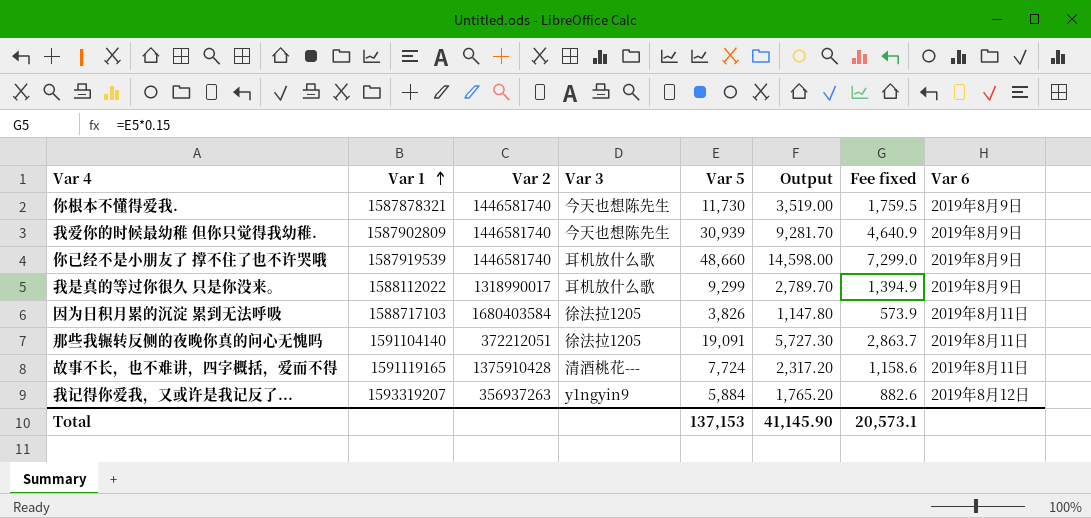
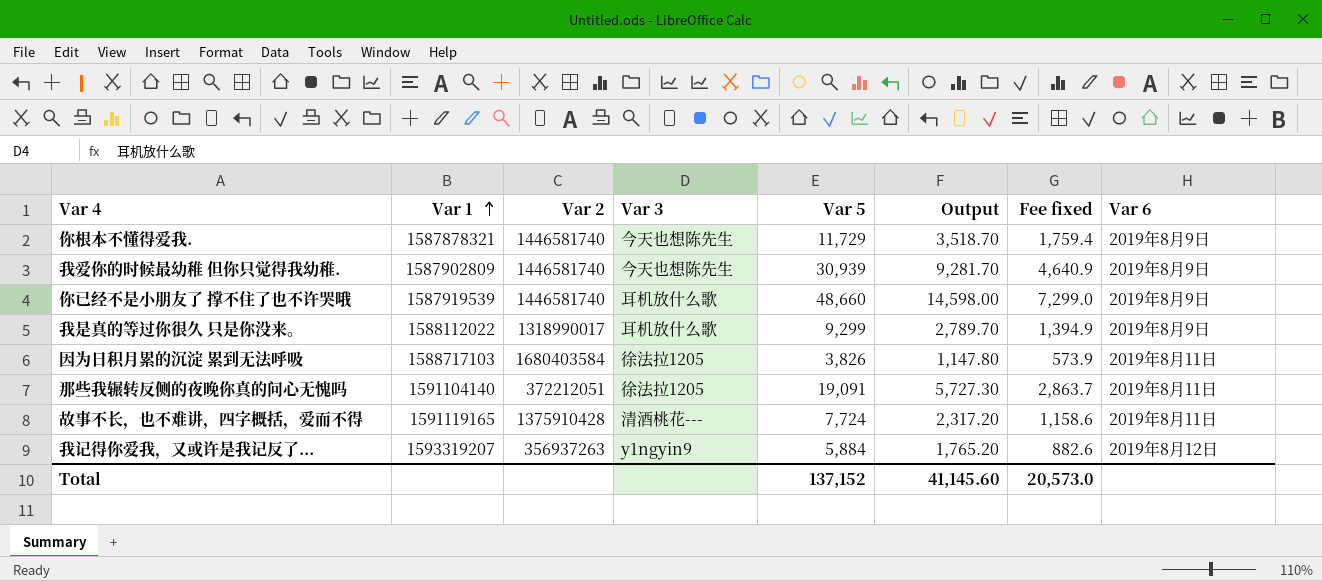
你根本不懂得爱我. | Var 5: 11,730 -> 11,729
你根本不懂得爱我. | Output: 3,519.00 -> 3,518.70
你根本不懂得爱我. | Fee fixed: 1,759.5 -> 1,759.4
Total | Var 5: 137,153 -> 137,152
Total | Output: 41,145.90 -> 41,145.60
Total | Fee fixed: 20,573.1 -> 20,573.0

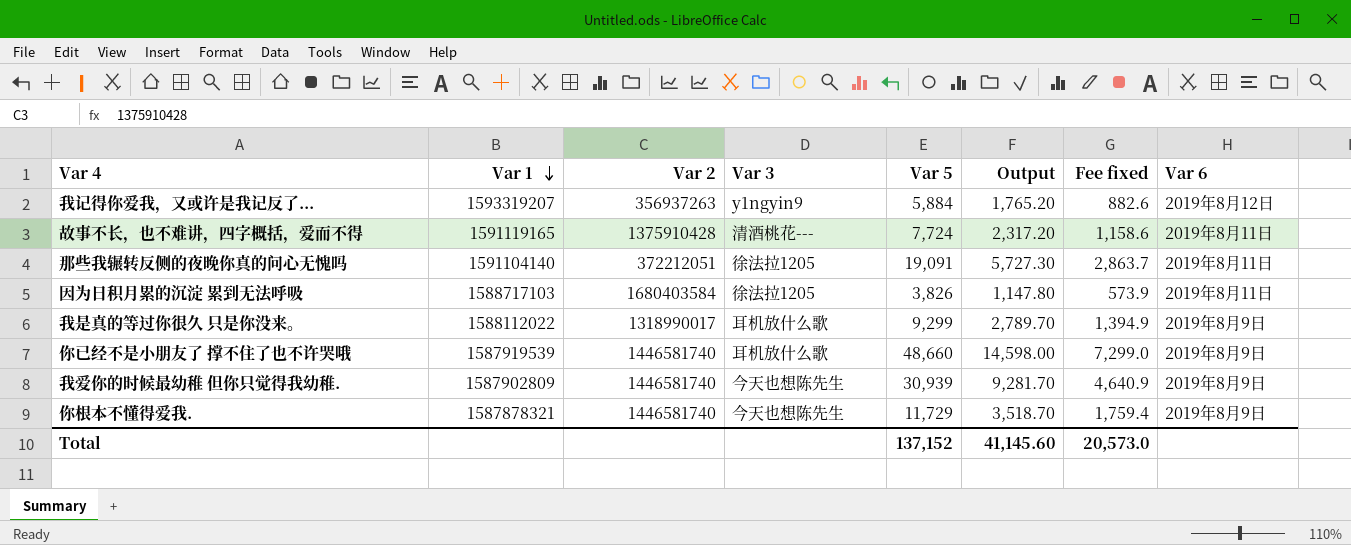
row order: Var 1 ascending -> Var 1 descending

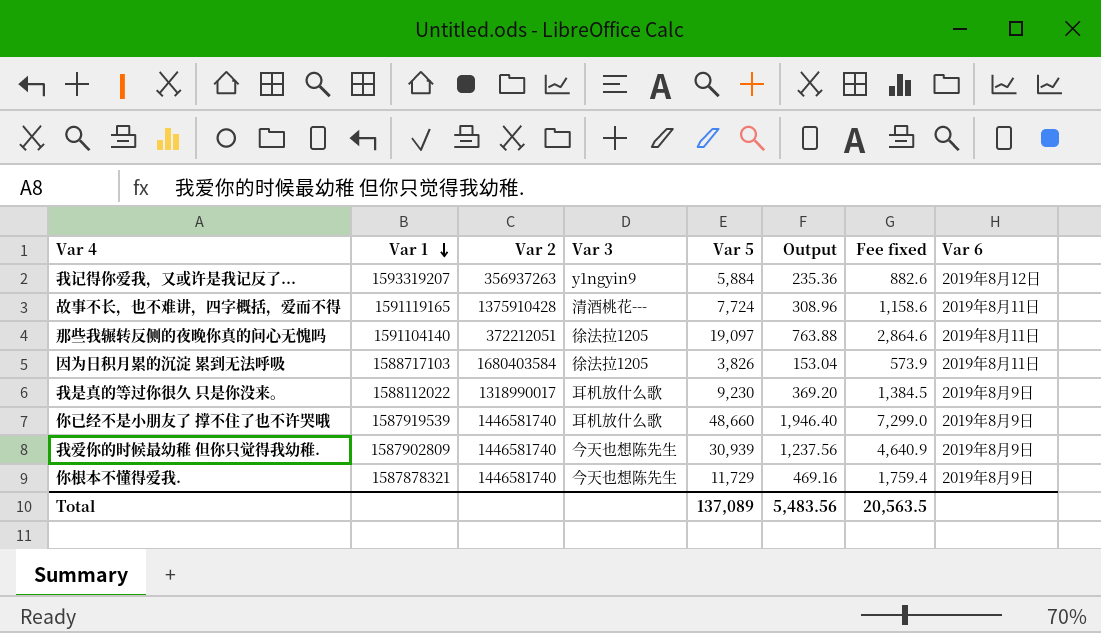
column Output | formula: [Var 5] * 0.3 -> [Var 5] * 0.04
那些我辗转反侧的夜晚你真的问心无愧吗 | Var 5: 19,091 -> 19,097
那些我辗转反侧的夜晚你真的问心无愧吗 | Fee fixed: 2,863.7 -> 2,864.6
我是真的等过你很久 只是你没来。 | Var 5: 9,299 -> 9,230
我是真的等过你很久 只是你没来。 | Fee fixed: 1,394.9 -> 1,384.5
Total | Var 5: 137,152 -> 137,089
Total | Output: 41,145.60 -> 5,483.56
Total | Fee fixed: 20,573.0 -> 20,563.5

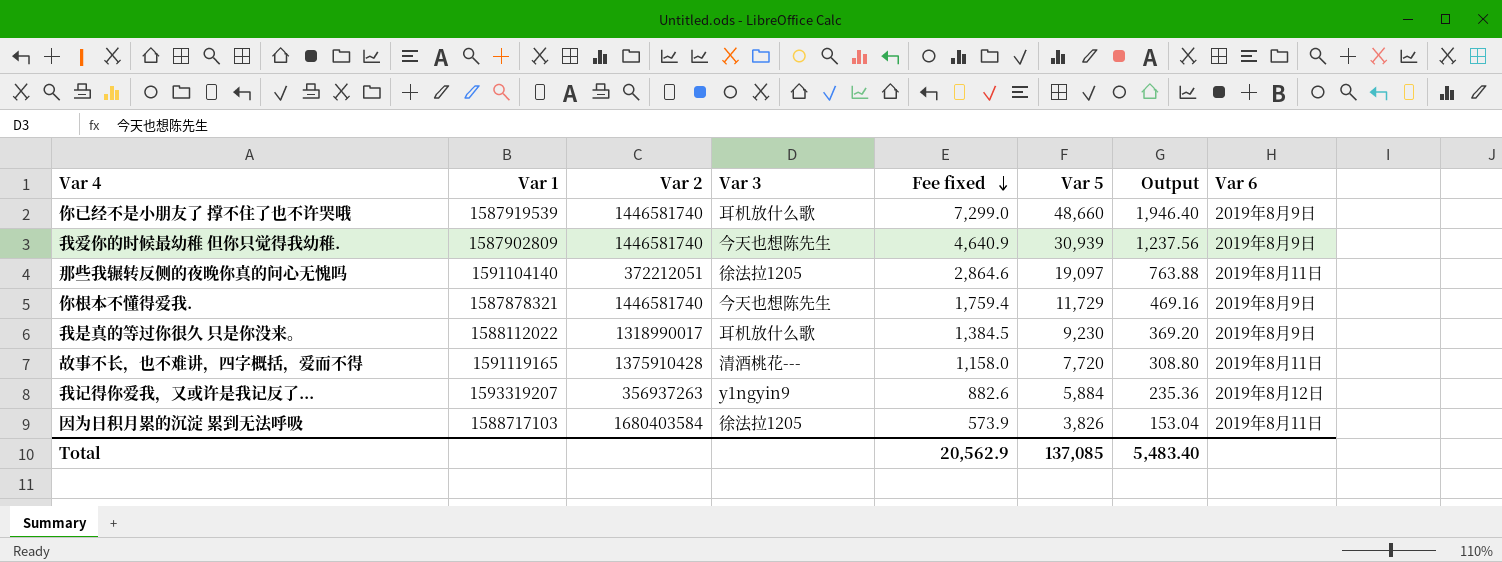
row order: Var 1 descending -> Fee fixed descending
column Fee fixed | position: 7 -> 5
故事不长，也不难讲，四字概括，爱而不得 | Fee fixed: 1,158.6 -> 1,158.0
故事不长，也不难讲，四字概括，爱而不得 | Var 5: 7,724 -> 7,720
故事不长，也不难讲，四字概括，爱而不得 | Output: 308.96 -> 308.80
Total | Fee fixed: 20,563.5 -> 20,562.9
Total | Var 5: 137,089 -> 137,085
Total | Output: 5,483.56 -> 5,483.40

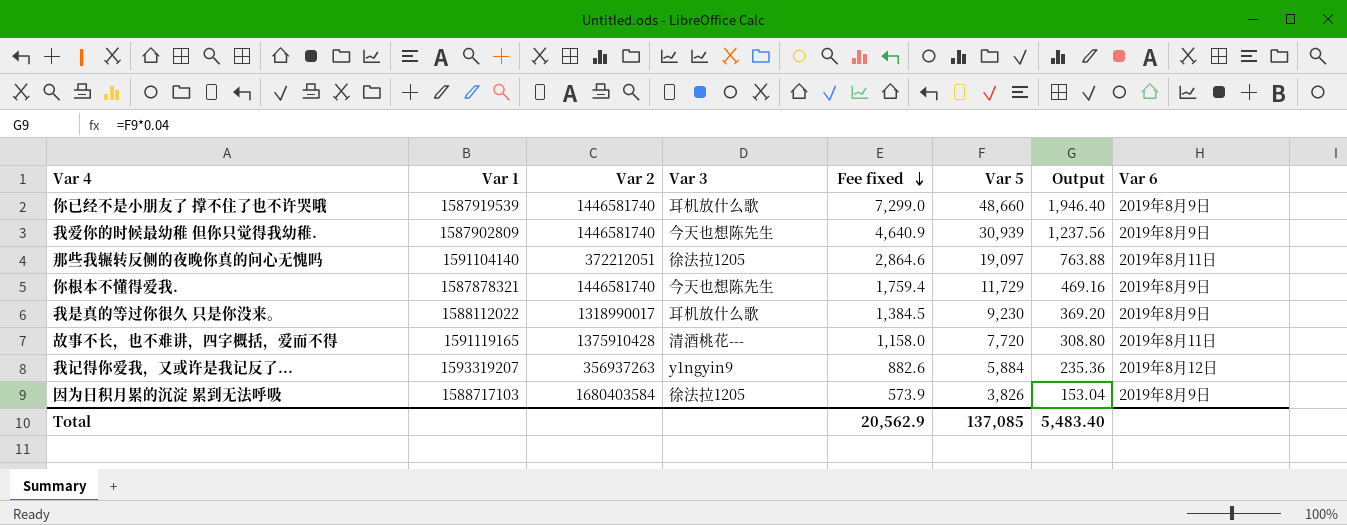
因为日积月累的沉淀 累到无法呼吸 | Var 6: 2019年8月11日 -> 2019年8月9日

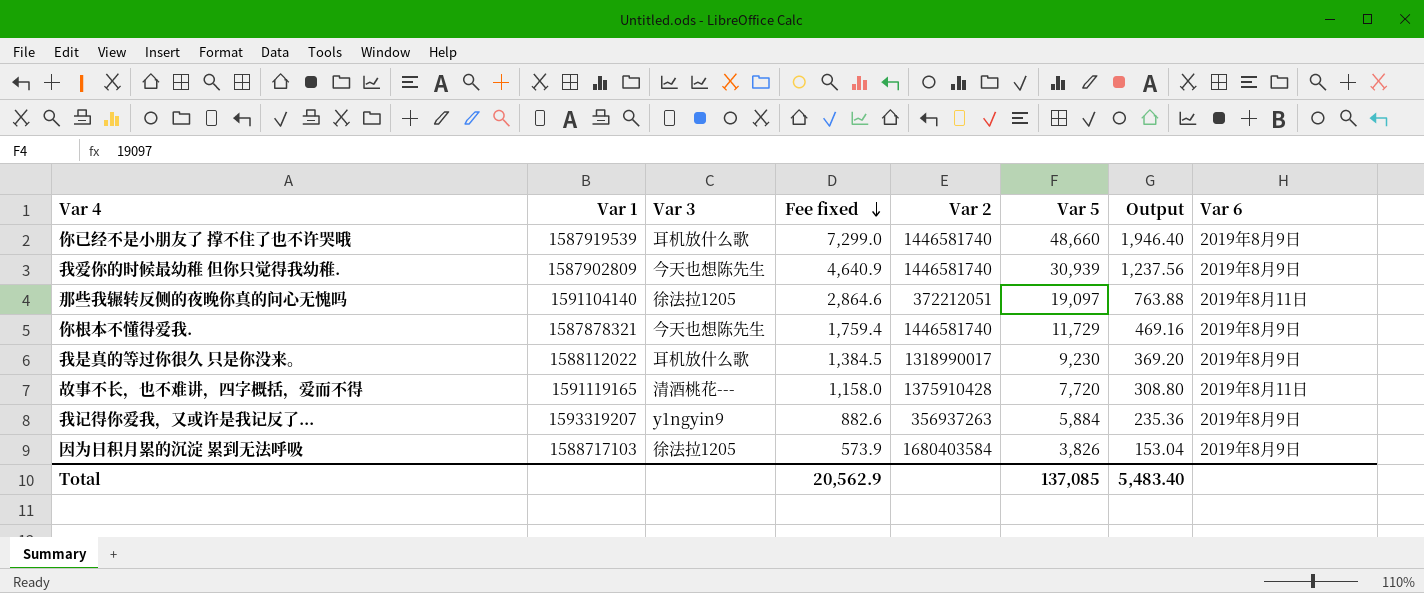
column Var 2 | position: 3 -> 5
我记得你爱我，又或许是我记反了... | Var 6: 2019年8月12日 -> 2019年8月9日

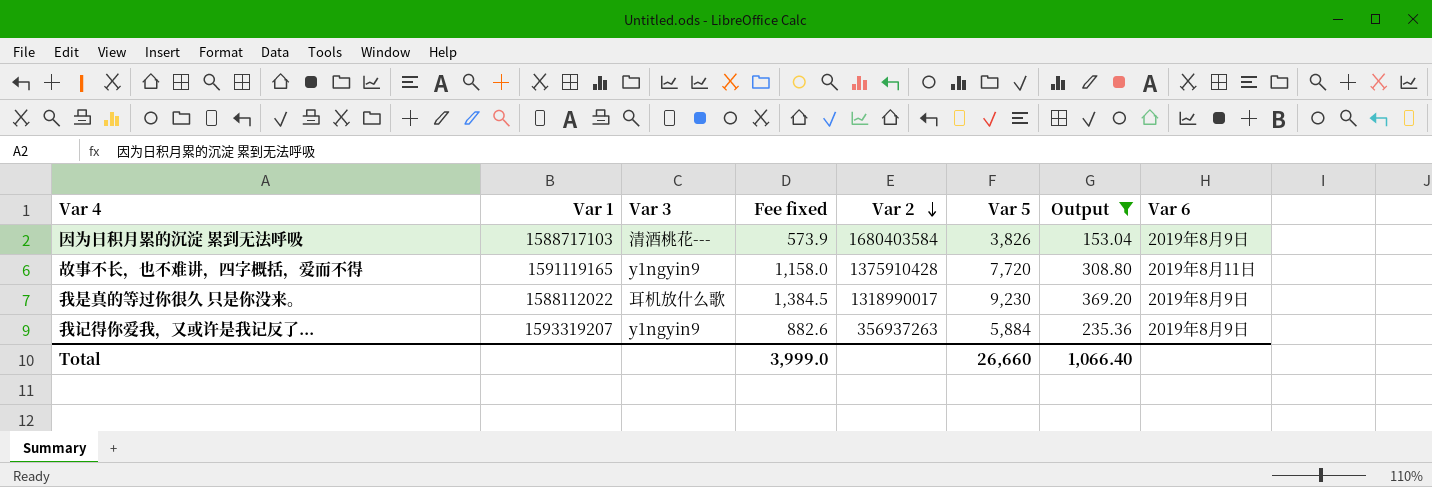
filter: none -> Output <= 369.20
row order: Fee fixed descending -> Var 2 descending
因为日积月累的沉淀 累到无法呼吸 | Var 3: 徐法拉1205 -> 清酒桃花---
故事不长，也不难讲，四字概括，爱而不得 | Var 3: 清酒桃花--- -> y1ngyin9
Total | Fee fixed: 20,562.9 -> 3,999.0
Total | Var 5: 137,085 -> 26,660
Total | Output: 5,483.40 -> 1,066.40

